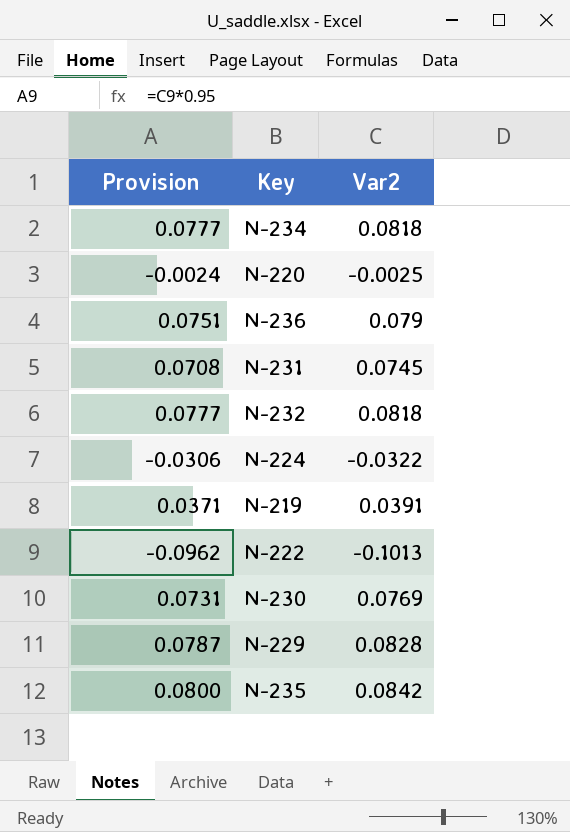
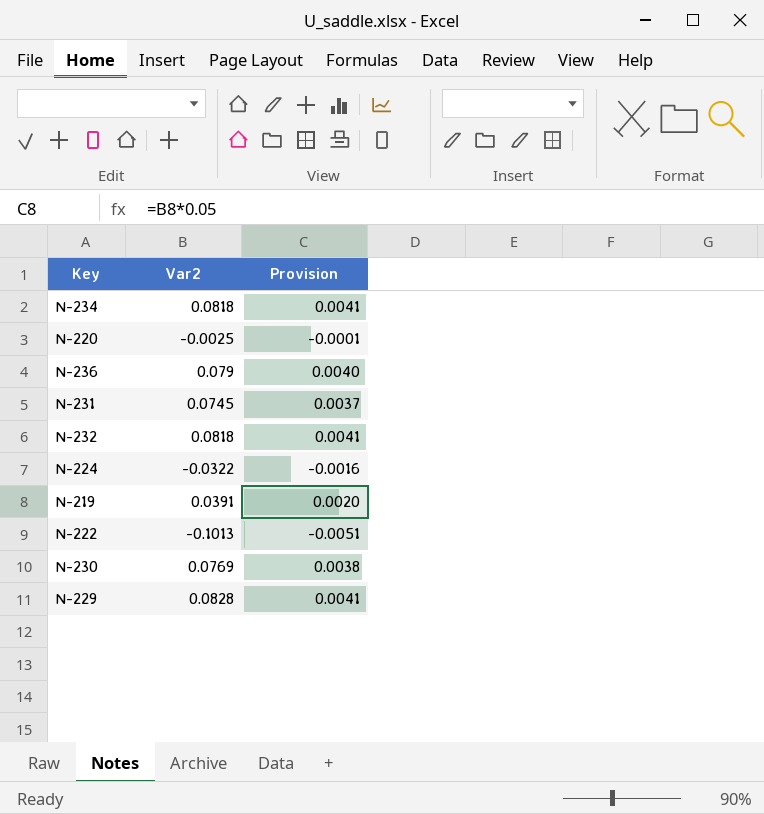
column Provision | formula: [Var2] * 0.95 -> [Var2] * 0.05
column Provision | position: 1 -> 3
row N-235: 0.0800 | 0.0842 -> none

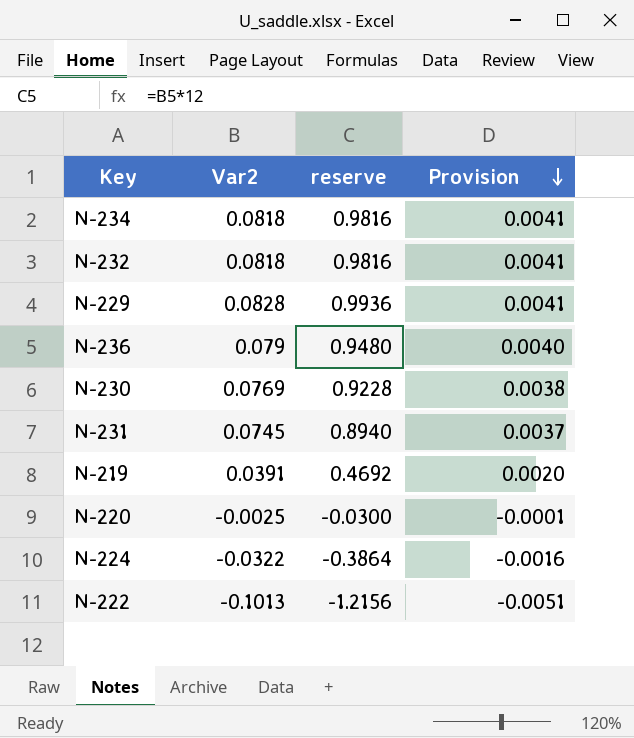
row order: none -> Provision descending
column reserve | formula: none -> [Var2] * 12

